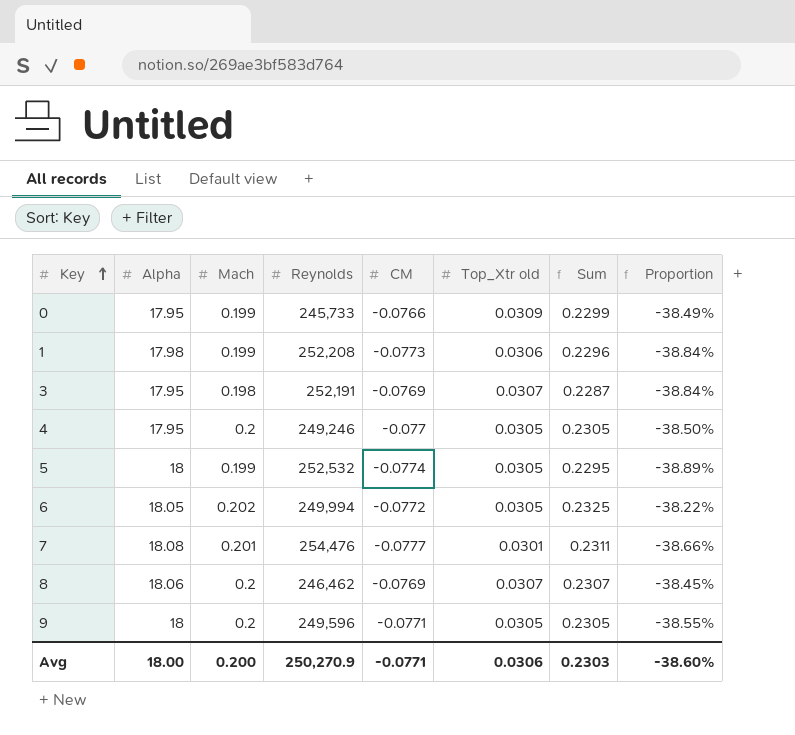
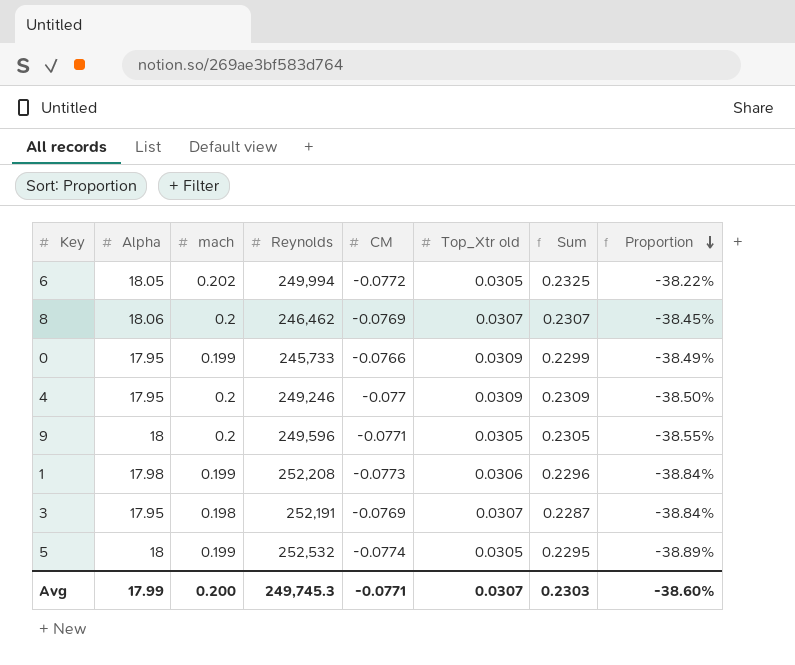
row order: Key ascending -> Proportion descending
column name: Mach -> mach
row 7: 18.08 | 0.201 | 254,476 | -0.0777 | 0.0301 | 0.2311 | -38.66% -> none
4 | Top_Xtr old: 0.0305 -> 0.0309
4 | Sum: 0.2305 -> 0.2309
Avg | Alpha: 18.00 -> 17.99
Avg | Reynolds: 250,270.9 -> 249,745.3
Avg | Top_Xtr old: 0.0306 -> 0.0307

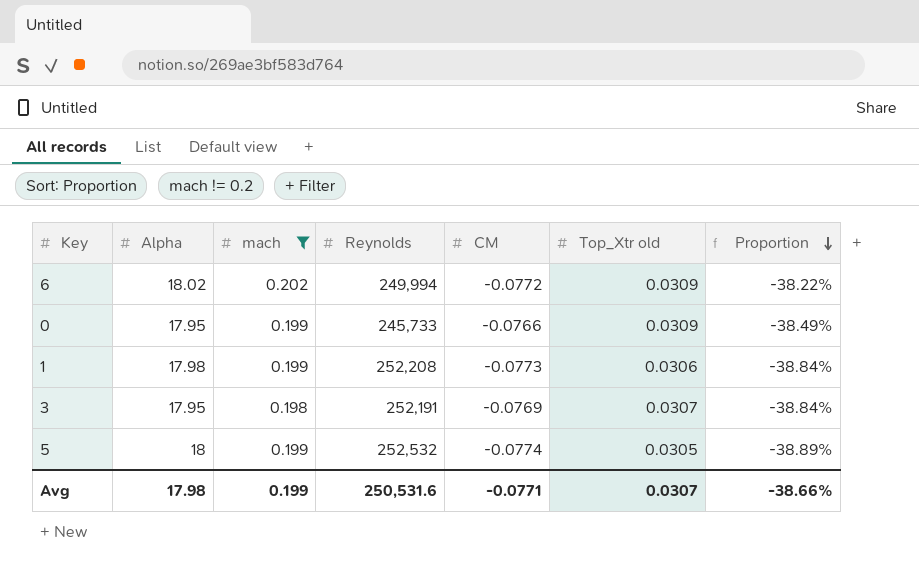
filter: none -> mach != 0.2
column Sum | formula: [mach] + [Top_Xtr old] -> none
6 | Alpha: 18.05 -> 18.02
6 | Top_Xtr old: 0.0305 -> 0.0309
Avg | Alpha: 17.99 -> 17.98
Avg | mach: 0.200 -> 0.199
Avg | Reynolds: 249,745.3 -> 250,531.6
Avg | Proportion: -38.60% -> -38.66%

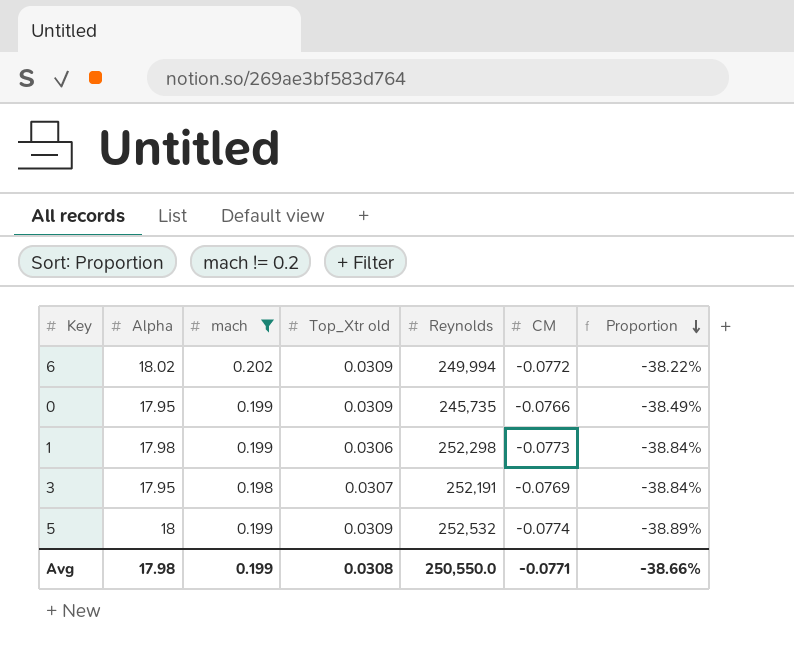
column Top_Xtr old | position: 6 -> 4
0 | Reynolds: 245,733 -> 245,735
1 | Reynolds: 252,208 -> 252,298
5 | Top_Xtr old: 0.0305 -> 0.0309
Avg | Top_Xtr old: 0.0307 -> 0.0308
Avg | Reynolds: 250,531.6 -> 250,550.0

